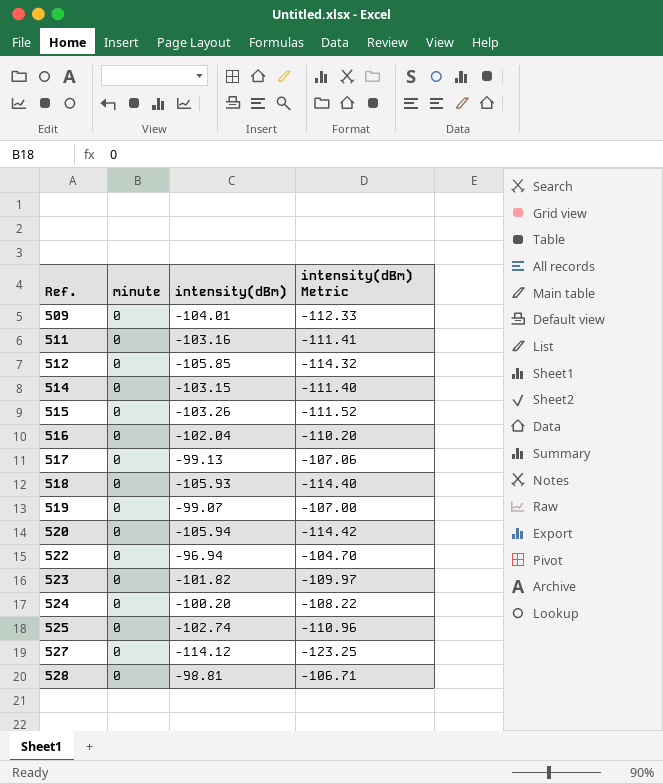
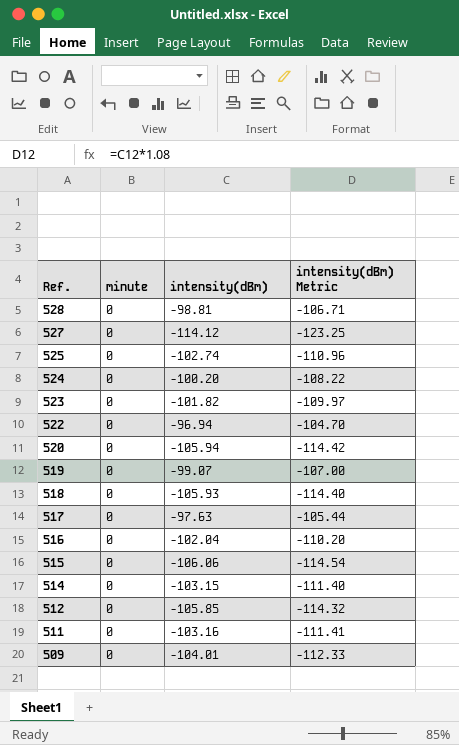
row order: Ref. ascending -> Ref. descending
517 | intensity(dBm): -99.13 -> -97.63
517 | intensity(dBm) Metric: -107.06 -> -105.44
515 | intensity(dBm): -103.26 -> -106.06
515 | intensity(dBm) Metric: -111.52 -> -114.54

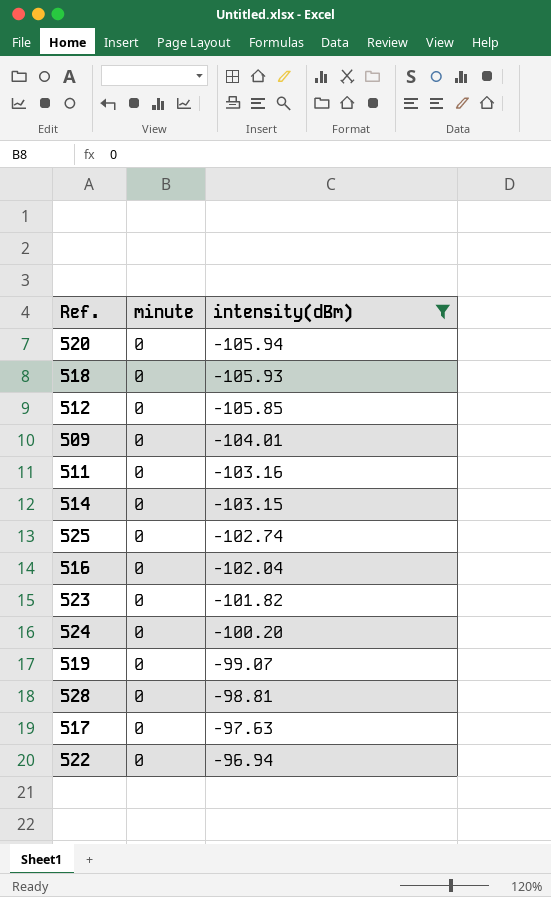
filter: none -> intensity(dBm) >= -105.94
row order: Ref. descending -> intensity(dBm) ascending
column intensity(dBm) Metric | formula: [intensity(dBm)] * 1.08 -> none

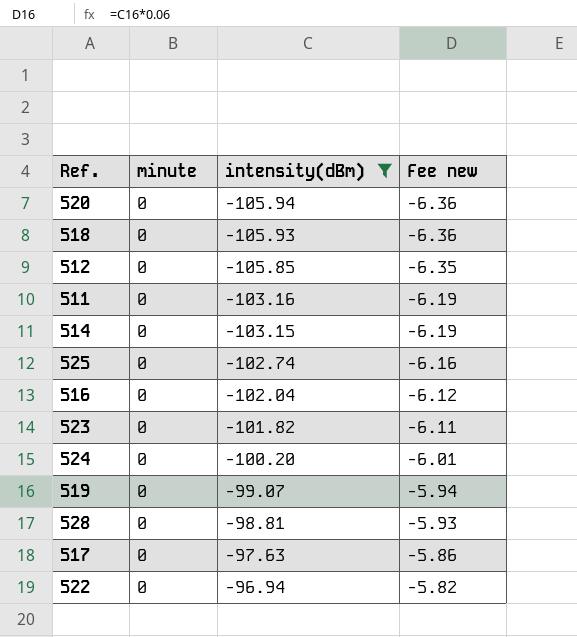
column Fee new | formula: none -> [intensity(dBm)] * 0.06
row 509: 0 | -104.01 -> none

